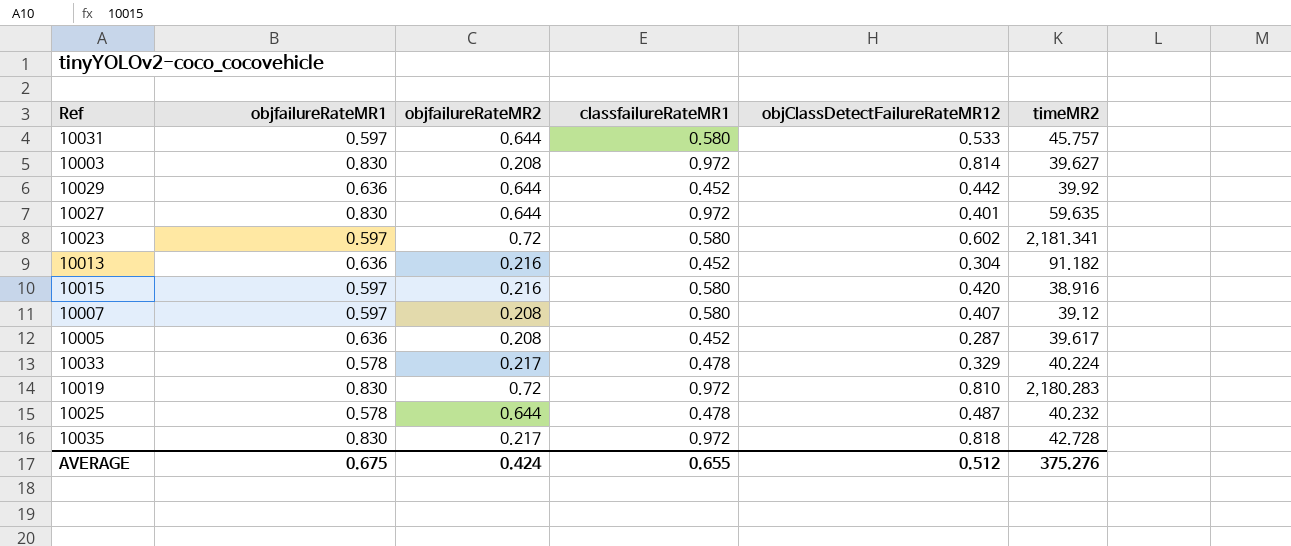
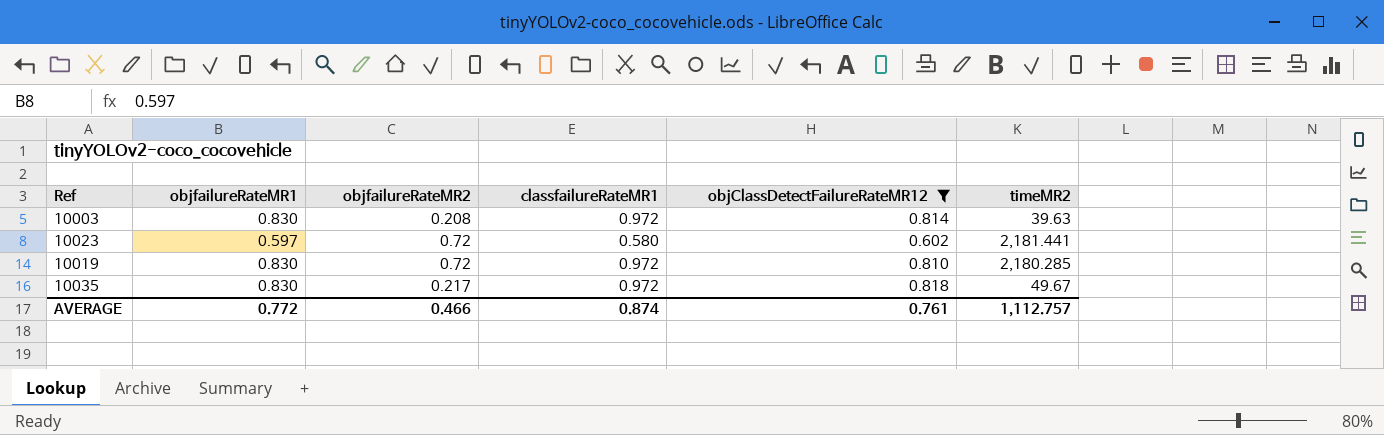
filter: none -> objClassDetectFailureRateMR12 >= 0.602
10003 | timeMR2: 39.627 -> 39.63
10023 | timeMR2: 2,181.341 -> 2,181.441
10019 | timeMR2: 2,180.283 -> 2,180.285
10035 | timeMR2: 42.728 -> 49.67
AVERAGE | objfailureRateMR1: 0.675 -> 0.772
AVERAGE | objfailureRateMR2: 0.424 -> 0.466
AVERAGE | classfailureRateMR1: 0.655 -> 0.874
AVERAGE | objClassDetectFailureRateMR12: 0.512 -> 0.761
AVERAGE | timeMR2: 375.276 -> 1,112.757

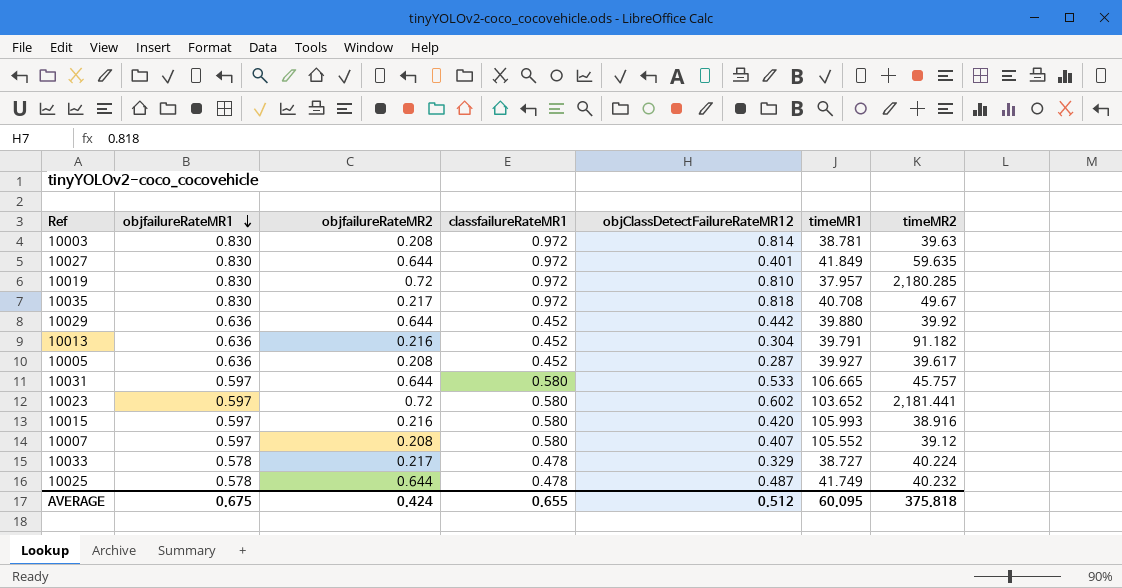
filter: objClassDetectFailureRateMR12 >= 0.602 -> none
row order: none -> objfailureRateMR1 descending
column timeMR1 | position: none -> 6
AVERAGE | objfailureRateMR1: 0.772 -> 0.675
AVERAGE | objfailureRateMR2: 0.466 -> 0.424
AVERAGE | classfailureRateMR1: 0.874 -> 0.655
AVERAGE | objClassDetectFailureRateMR12: 0.761 -> 0.512
AVERAGE | timeMR2: 1,112.757 -> 375.818

